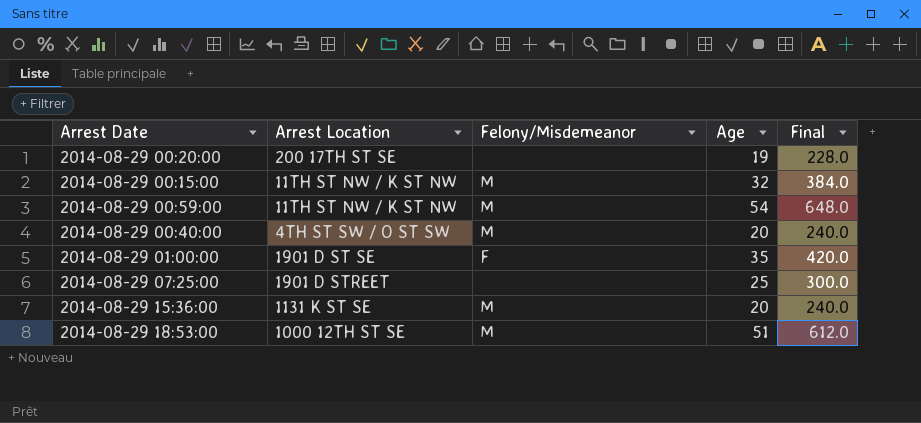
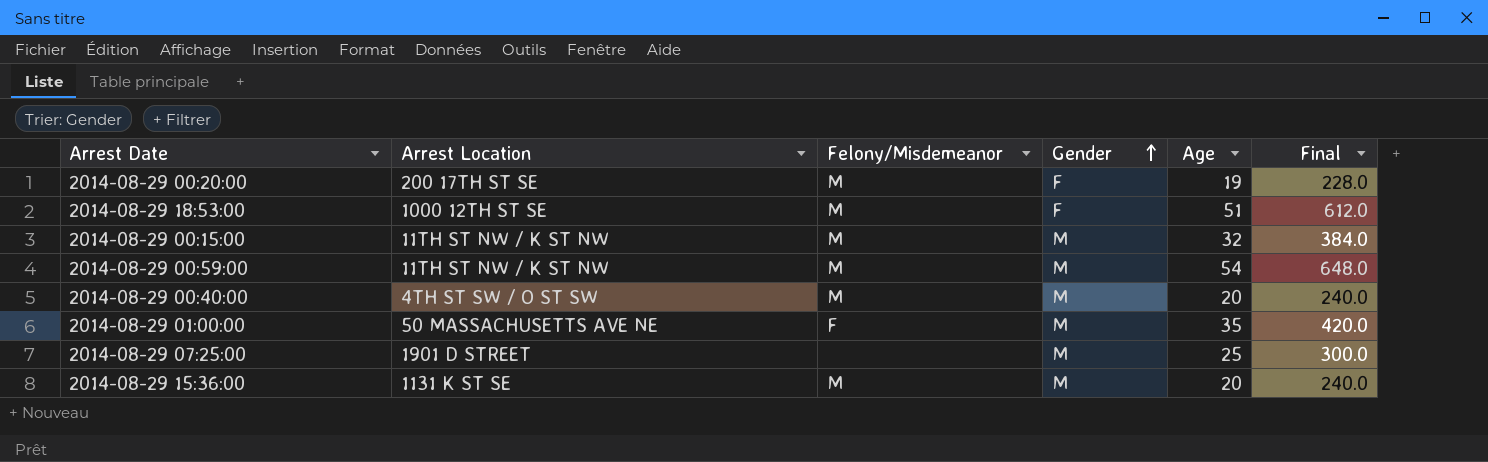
row order: none -> Gender ascending
column Gender | position: none -> 4
2014-08-29 00:20:00 | Felony/Misdemeanor: none -> M
2014-08-29 01:00:00 | Arrest Location: 1901 D ST SE -> 50 MASSACHUSETTS AVE NE

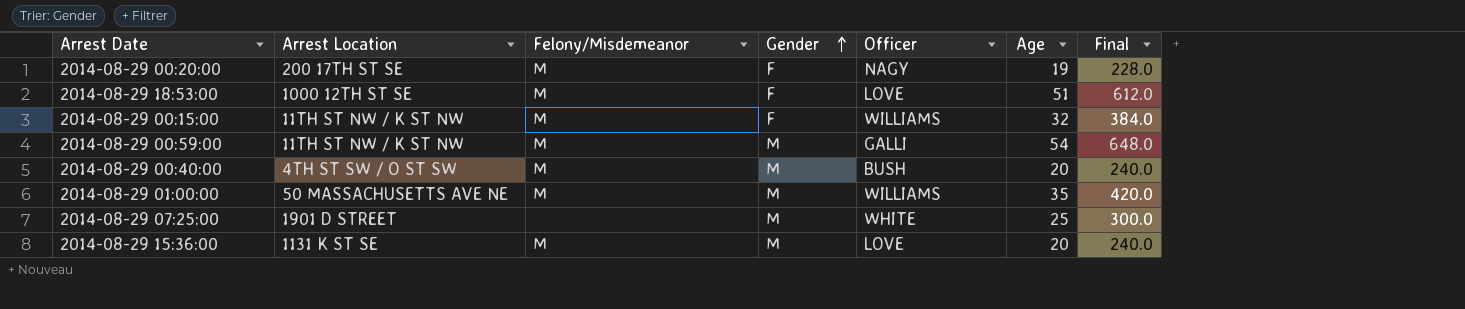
column Officer | position: none -> 5
2014-08-29 00:15:00 | Gender: M -> F
2014-08-29 01:00:00 | Felony/Misdemeanor: F -> M

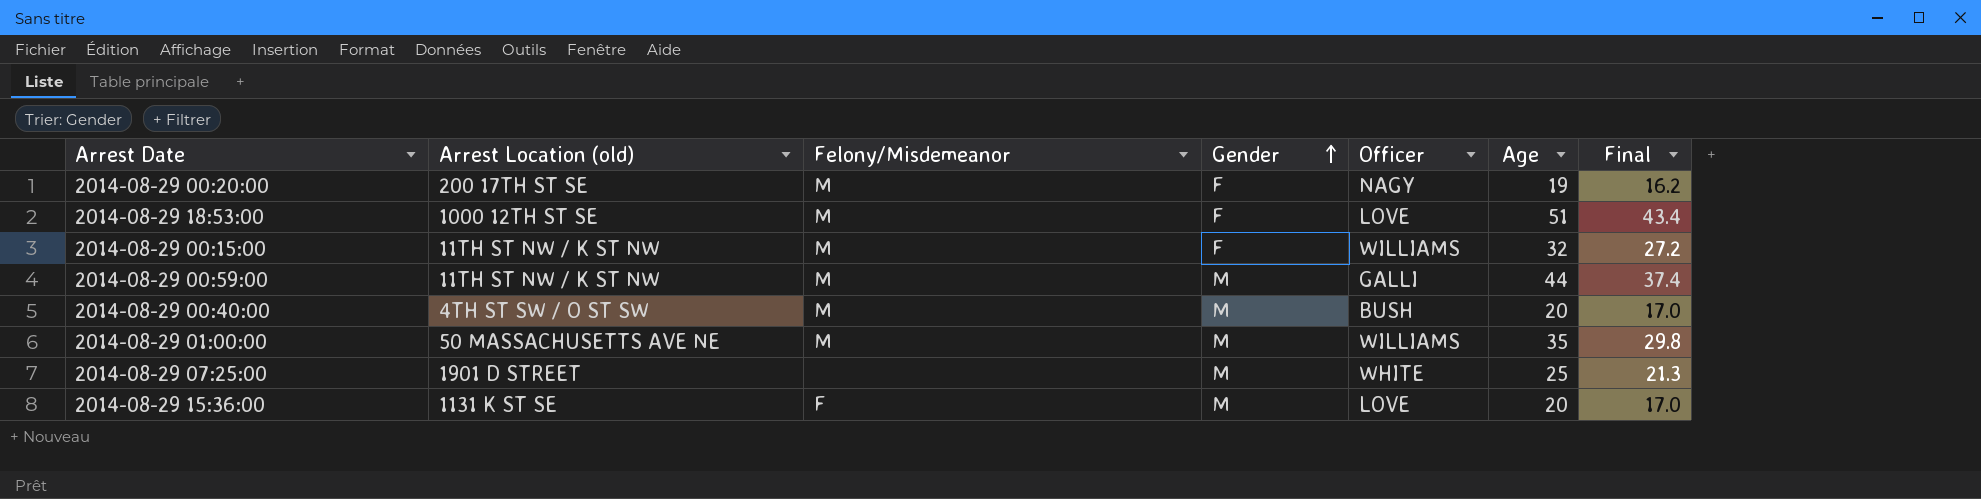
column name: Arrest Location -> Arrest Location (old)
column Final | formula: [Age] * 12 -> [Age] * 0.85
2014-08-29 00:59:00 | Age: 54 -> 44
2014-08-29 15:36:00 | Felony/Misdemeanor: M -> F

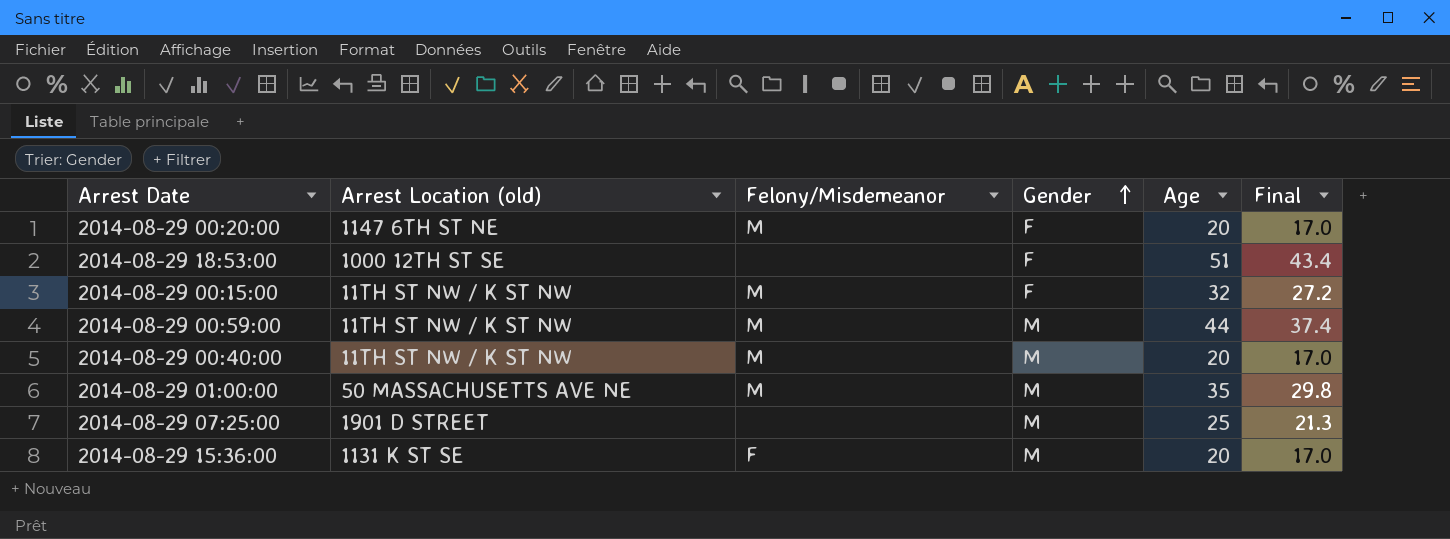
column Officer | position: 5 -> none
2014-08-29 00:20:00 | Arrest Location (old): 200 17TH ST SE -> 1147 6TH ST NE
2014-08-29 00:20:00 | Age: 19 -> 20
2014-08-29 00:20:00 | Final: 16.2 -> 17.0
2014-08-29 18:53:00 | Felony/Misdemeanor: M -> none
2014-08-29 00:40:00 | Arrest Location (old): 4TH ST SW / O ST SW -> 11TH ST NW / K ST NW

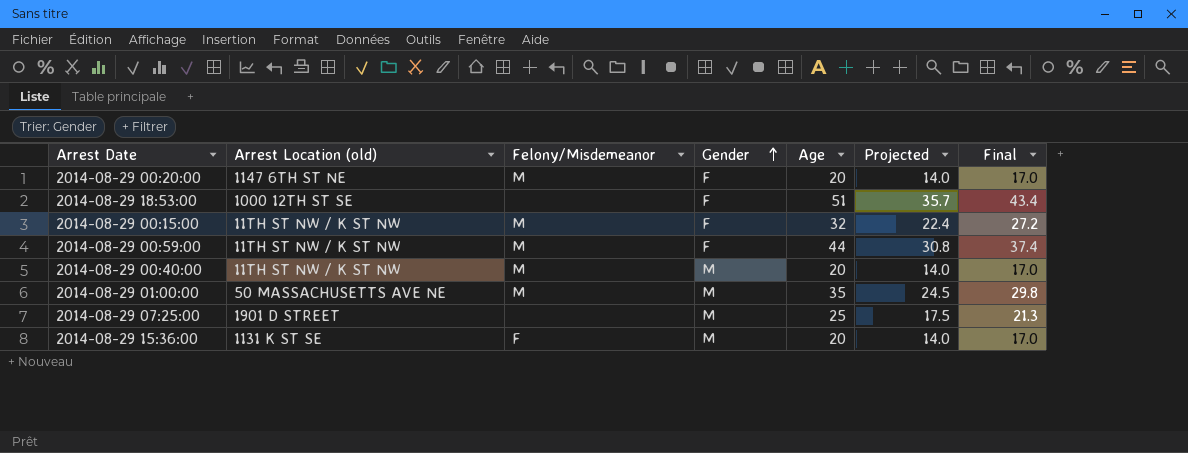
column Projected | formula: none -> [Age] * 0.7
2014-08-29 00:59:00 | Gender: M -> F

